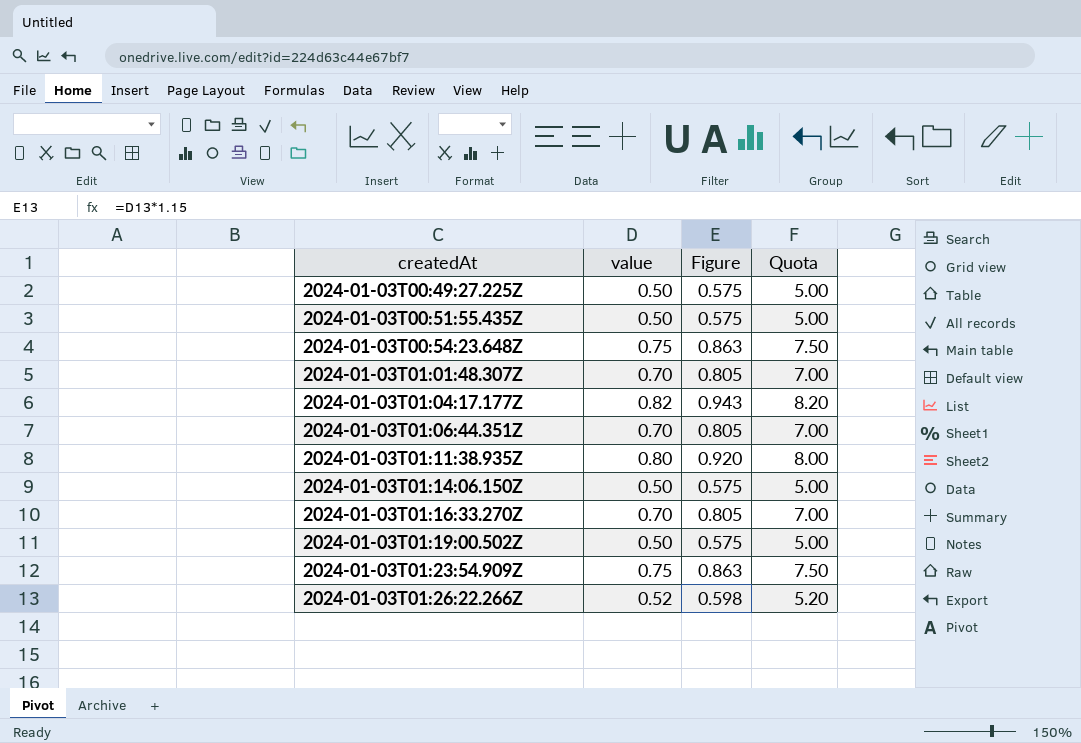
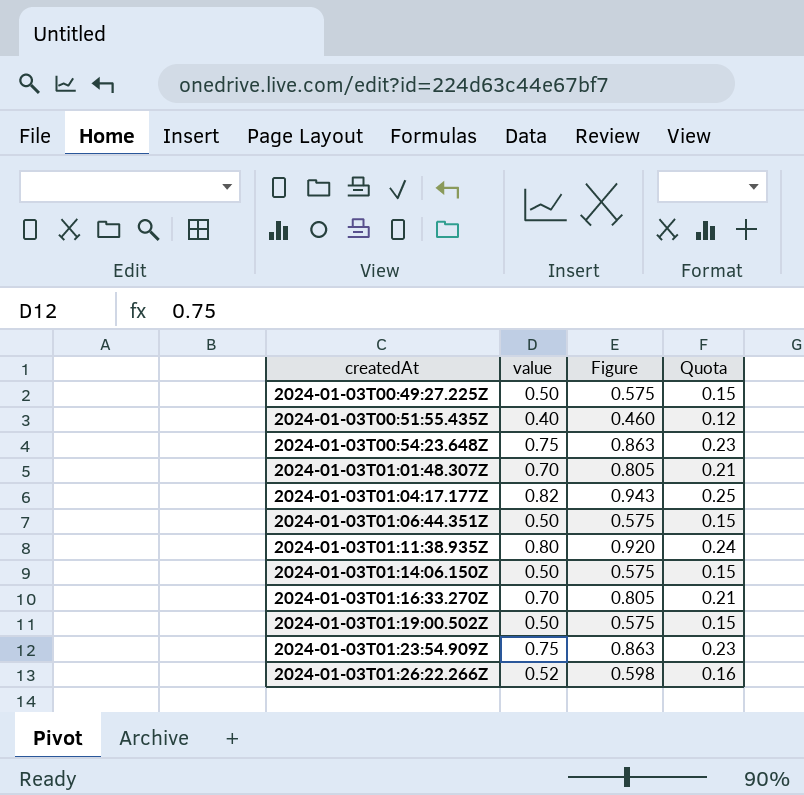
column Quota | formula: [value] * 10 -> [value] * 0.3
2024-01-03T00:51:55.435Z | value: 0.50 -> 0.40
2024-01-03T00:51:55.435Z | Figure: 0.575 -> 0.460
2024-01-03T01:06:44.351Z | value: 0.70 -> 0.50
2024-01-03T01:06:44.351Z | Figure: 0.805 -> 0.575

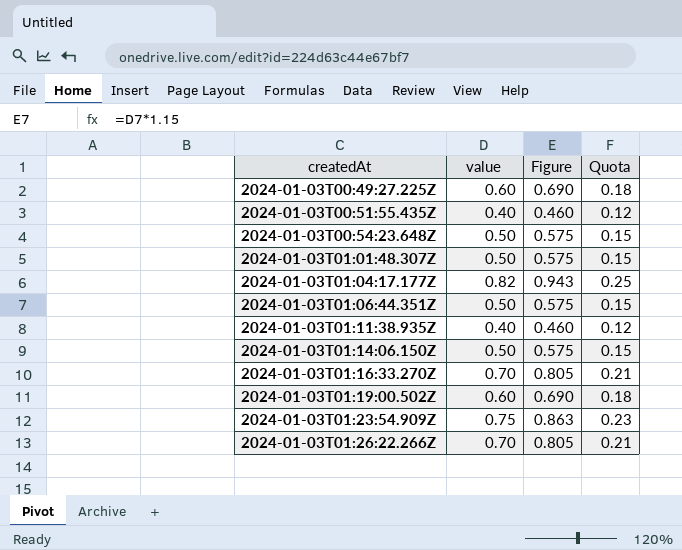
2024-01-03T00:49:27.225Z | value: 0.50 -> 0.60
2024-01-03T00:49:27.225Z | Figure: 0.575 -> 0.690
2024-01-03T00:49:27.225Z | Quota: 0.15 -> 0.18
2024-01-03T00:54:23.648Z | value: 0.75 -> 0.50
2024-01-03T00:54:23.648Z | Figure: 0.863 -> 0.575
2024-01-03T00:54:23.648Z | Quota: 0.23 -> 0.15
2024-01-03T01:01:48.307Z | value: 0.70 -> 0.50
2024-01-03T01:01:48.307Z | Figure: 0.805 -> 0.575
2024-01-03T01:01:48.307Z | Quota: 0.21 -> 0.15
2024-01-03T01:11:38.935Z | value: 0.80 -> 0.40
2024-01-03T01:11:38.935Z | Figure: 0.920 -> 0.460
2024-01-03T01:11:38.935Z | Quota: 0.24 -> 0.12
2024-01-03T01:19:00.502Z | value: 0.50 -> 0.60
2024-01-03T01:19:00.502Z | Figure: 0.575 -> 0.690
2024-01-03T01:19:00.502Z | Quota: 0.15 -> 0.18
2024-01-03T01:26:22.266Z | value: 0.52 -> 0.70
2024-01-03T01:26:22.266Z | Figure: 0.598 -> 0.805
2024-01-03T01:26:22.266Z | Quota: 0.16 -> 0.21

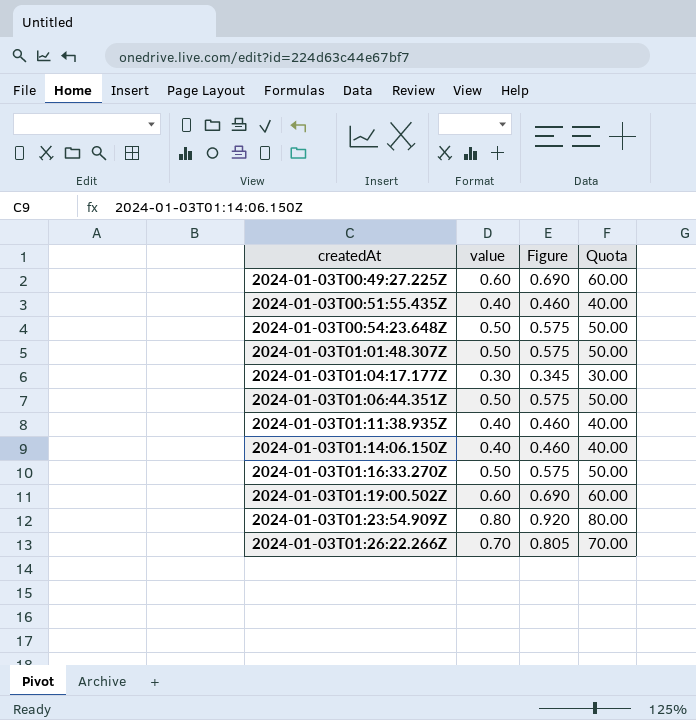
column Quota | formula: [value] * 0.3 -> [value] * 100
2024-01-03T01:04:17.177Z | value: 0.82 -> 0.30
2024-01-03T01:04:17.177Z | Figure: 0.943 -> 0.345
2024-01-03T01:14:06.150Z | value: 0.50 -> 0.40
2024-01-03T01:14:06.150Z | Figure: 0.575 -> 0.460
2024-01-03T01:16:33.270Z | value: 0.70 -> 0.50
2024-01-03T01:16:33.270Z | Figure: 0.805 -> 0.575
2024-01-03T01:23:54.909Z | value: 0.75 -> 0.80
2024-01-03T01:23:54.909Z | Figure: 0.863 -> 0.920

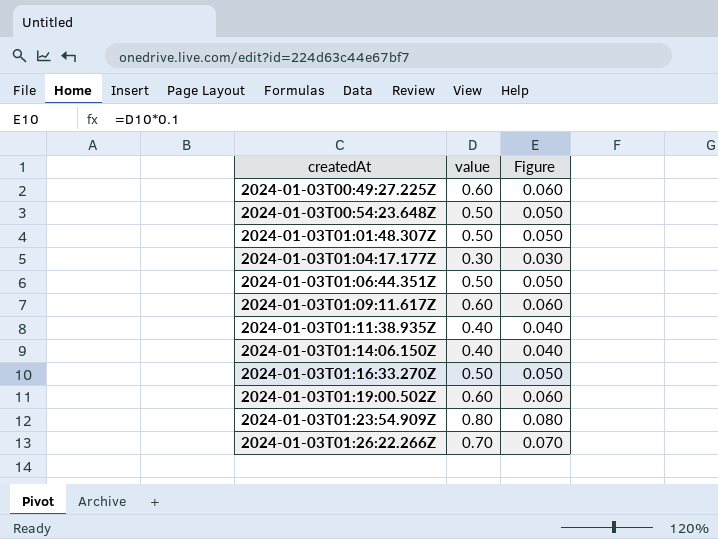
column Quota | formula: [value] * 100 -> none
column Figure | formula: [value] * 1.15 -> [value] * 0.1
row 2024-01-03T00:51:55.435Z: 0.40 | 0.460 | 40.00 -> none
row 2024-01-03T01:09:11.617Z: none -> 0.60 | 0.060

